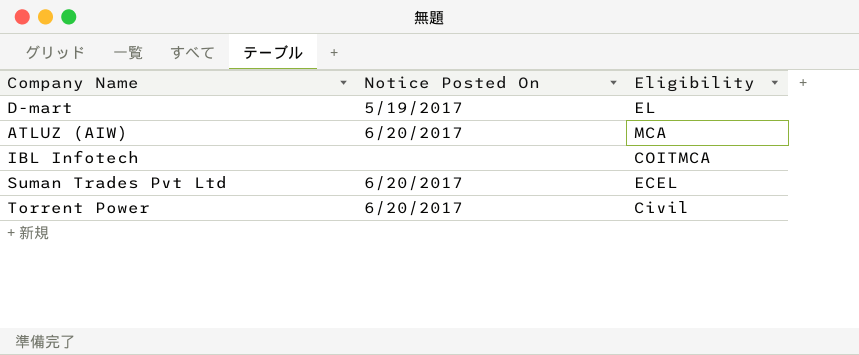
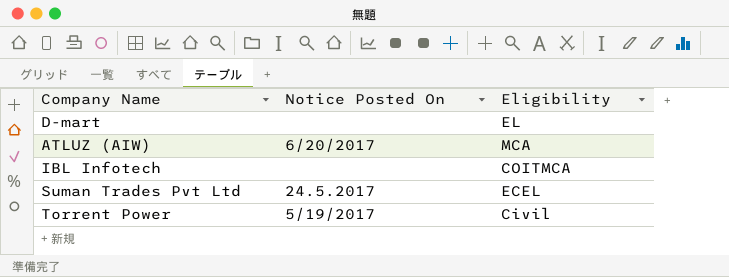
D-mart | Notice Posted On: 5/19/2017 -> none
Suman Trades Pvt Ltd | Notice Posted On: 6/20/2017 -> 24.5.2017
Torrent Power | Notice Posted On: 6/20/2017 -> 5/19/2017

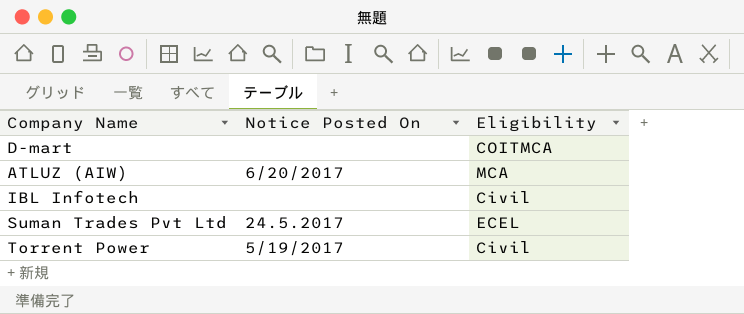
D-mart | Eligibility: EL -> COITMCA
IBL Infotech | Eligibility: COITMCA -> Civil

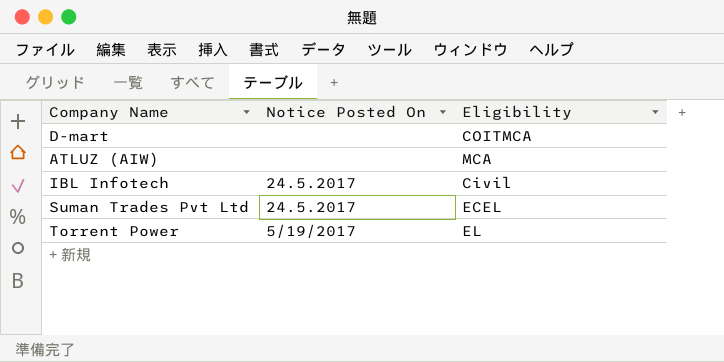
ATLUZ (AIW) | Notice Posted On: 6/20/2017 -> none
IBL Infotech | Notice Posted On: none -> 24.5.2017
Torrent Power | Eligibility: Civil -> EL

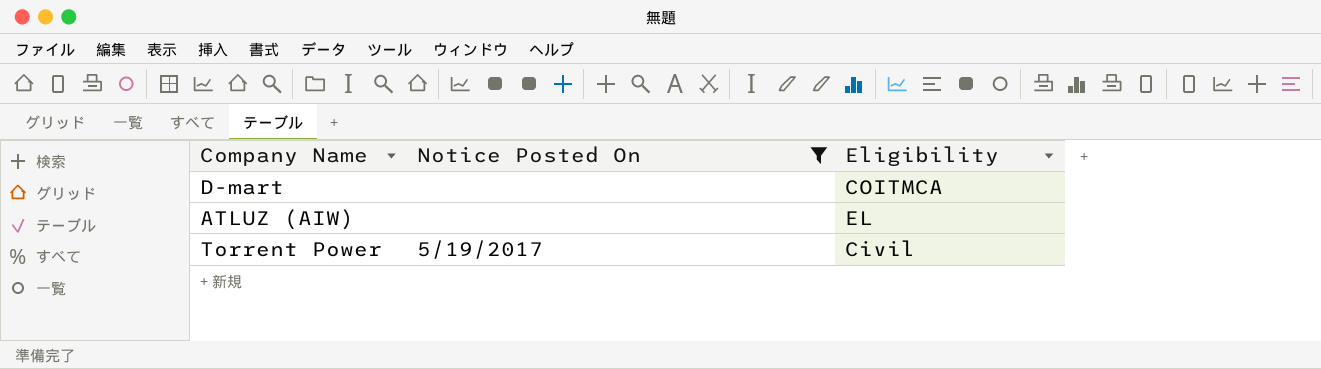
filter: none -> Notice Posted On != 24.5.2017
ATLUZ (AIW) | Eligibility: MCA -> EL
Torrent Power | Eligibility: EL -> Civil

